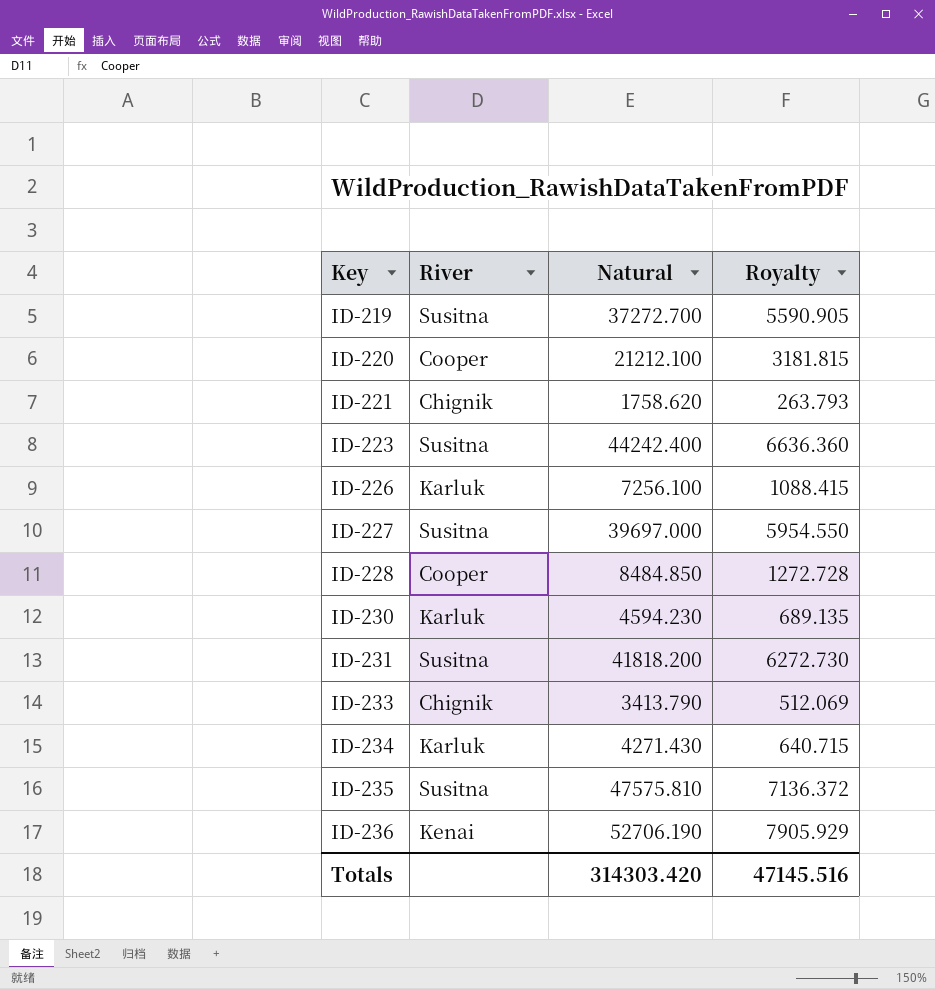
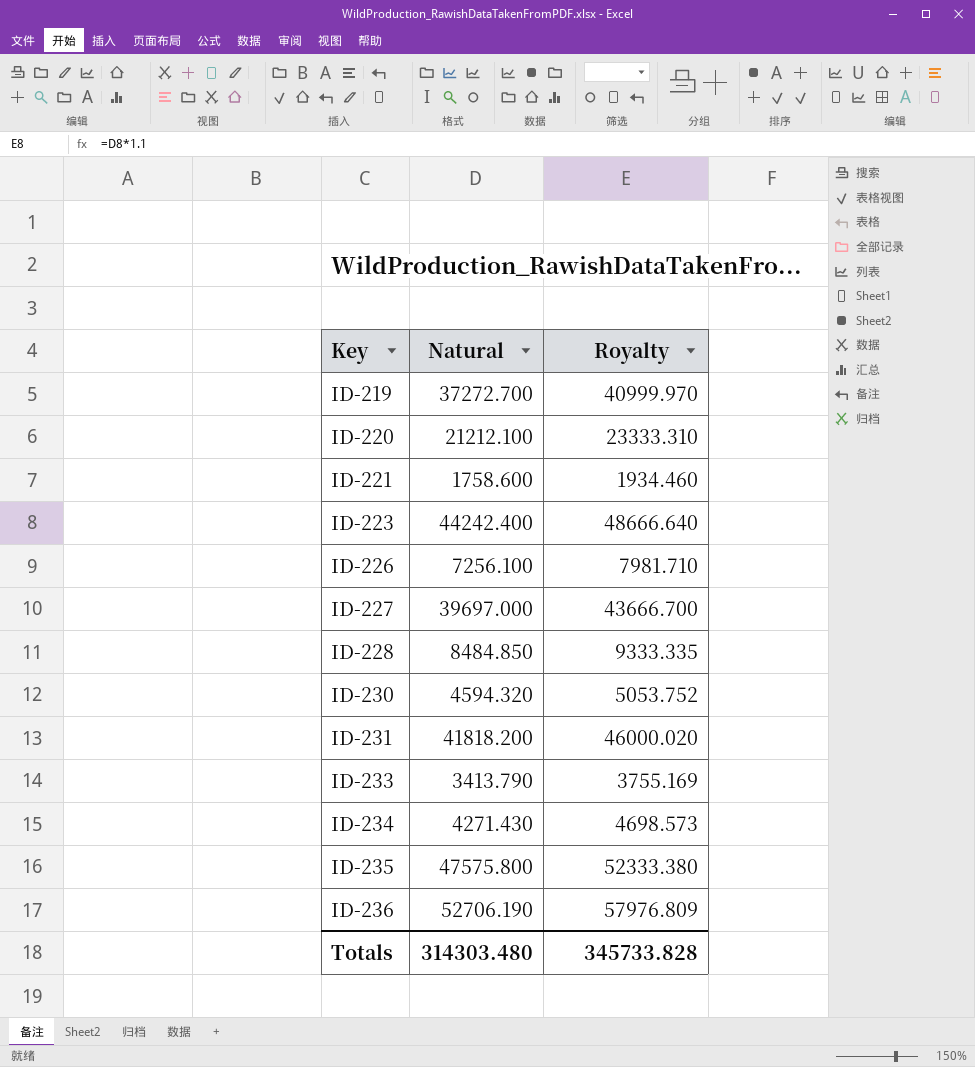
column River | position: 2 -> none
column Royalty | formula: [Natural] * 0.15 -> [Natural] * 1.1
ID-221 | Natural: 1758.620 -> 1758.600
ID-230 | Natural: 4594.230 -> 4594.320
ID-235 | Natural: 47575.810 -> 47575.800
Totals | Natural: 314303.420 -> 314303.480
Totals | Royalty: 47145.516 -> 345733.828

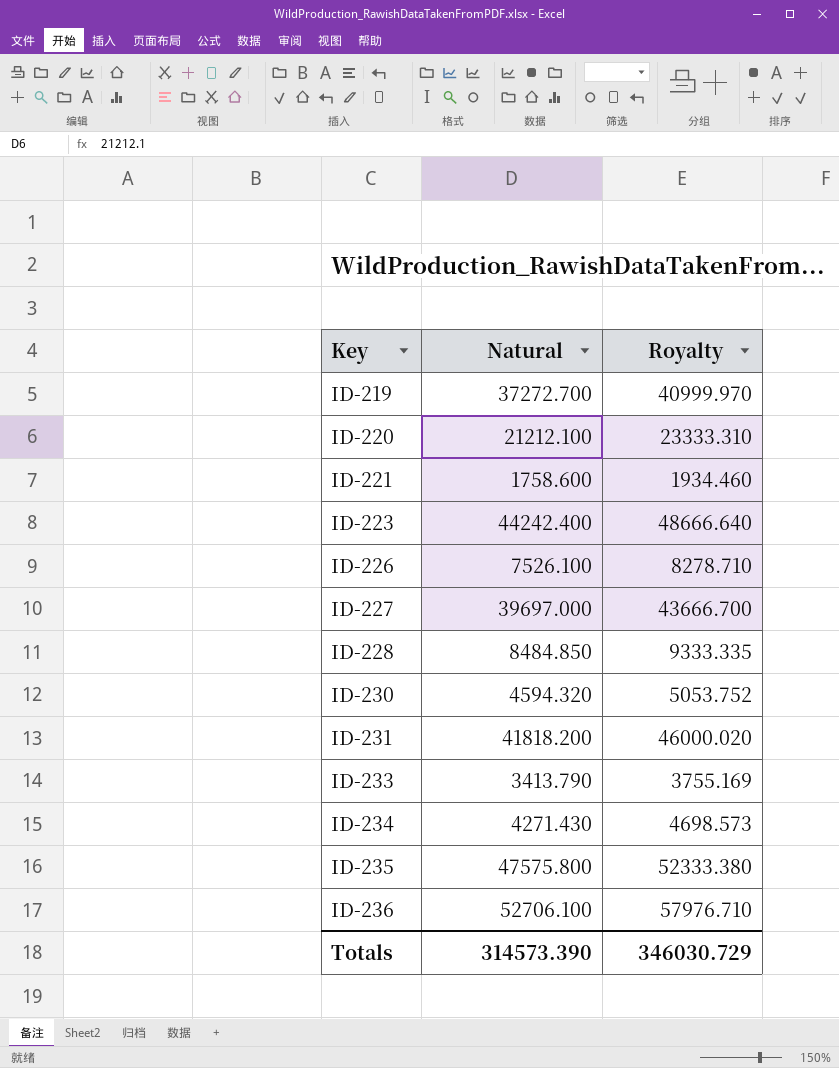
ID-226 | Natural: 7256.100 -> 7526.100
ID-226 | Royalty: 7981.710 -> 8278.710
ID-236 | Natural: 52706.190 -> 52706.100
ID-236 | Royalty: 57976.809 -> 57976.710
Totals | Natural: 314303.480 -> 314573.390
Totals | Royalty: 345733.828 -> 346030.729

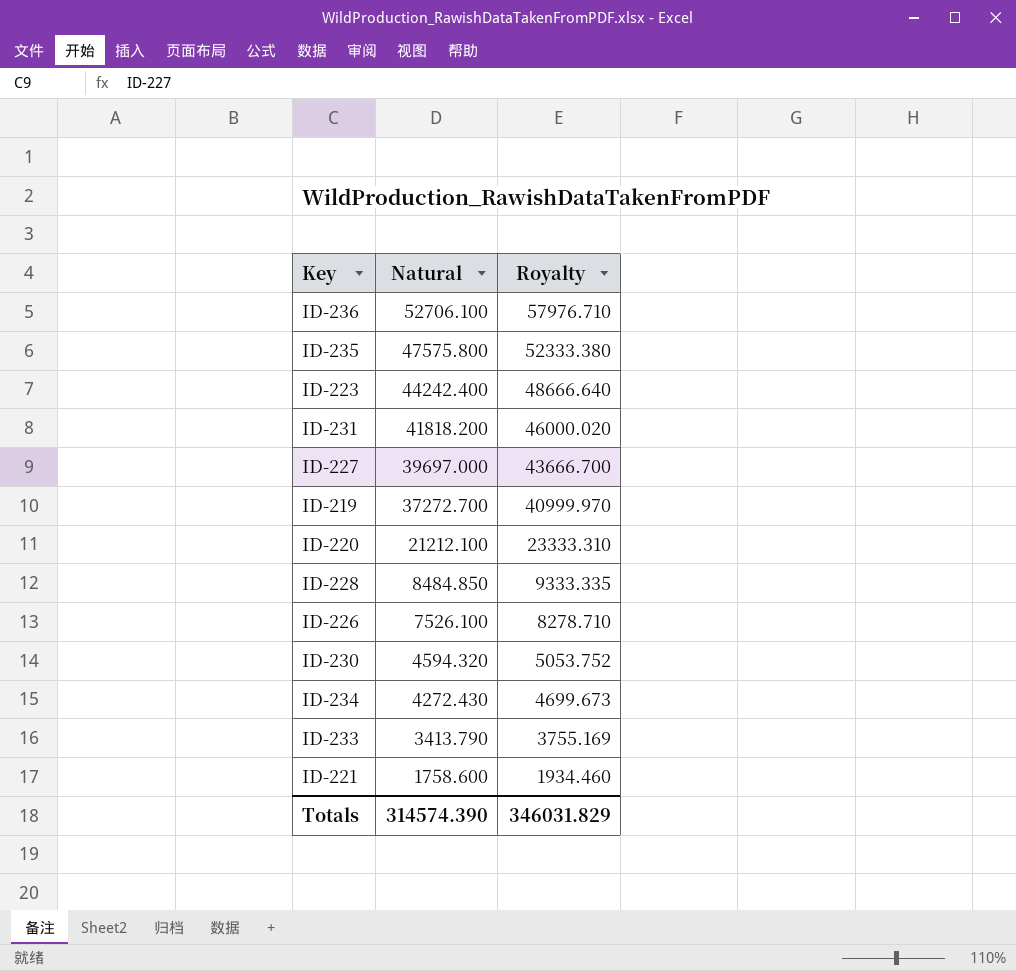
row order: Key ascending -> Natural descending
ID-234 | Natural: 4271.430 -> 4272.430
ID-234 | Royalty: 4698.573 -> 4699.673
Totals | Natural: 314573.390 -> 314574.390
Totals | Royalty: 346030.729 -> 346031.829

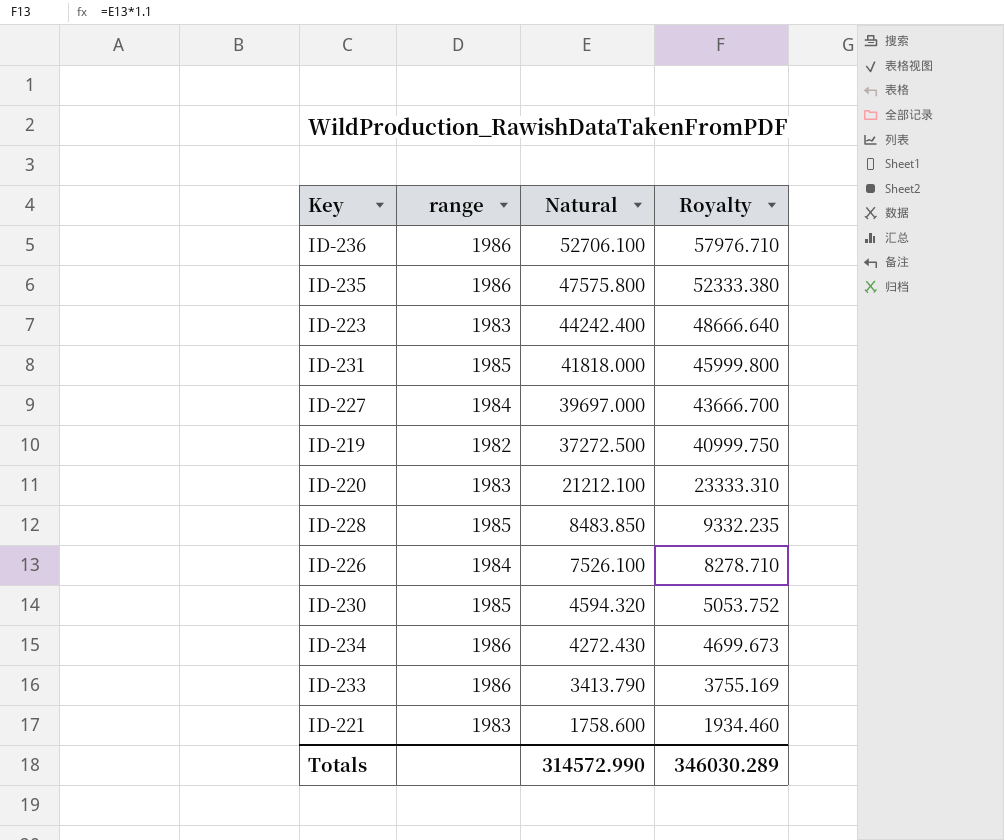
column range | position: none -> 2
ID-231 | Natural: 41818.200 -> 41818.000
ID-231 | Royalty: 46000.020 -> 45999.800
ID-219 | Natural: 37272.700 -> 37272.500
ID-219 | Royalty: 40999.970 -> 40999.750
ID-228 | Natural: 8484.850 -> 8483.850
ID-228 | Royalty: 9333.335 -> 9332.235
Totals | Natural: 314574.390 -> 314572.990
Totals | Royalty: 346031.829 -> 346030.289

